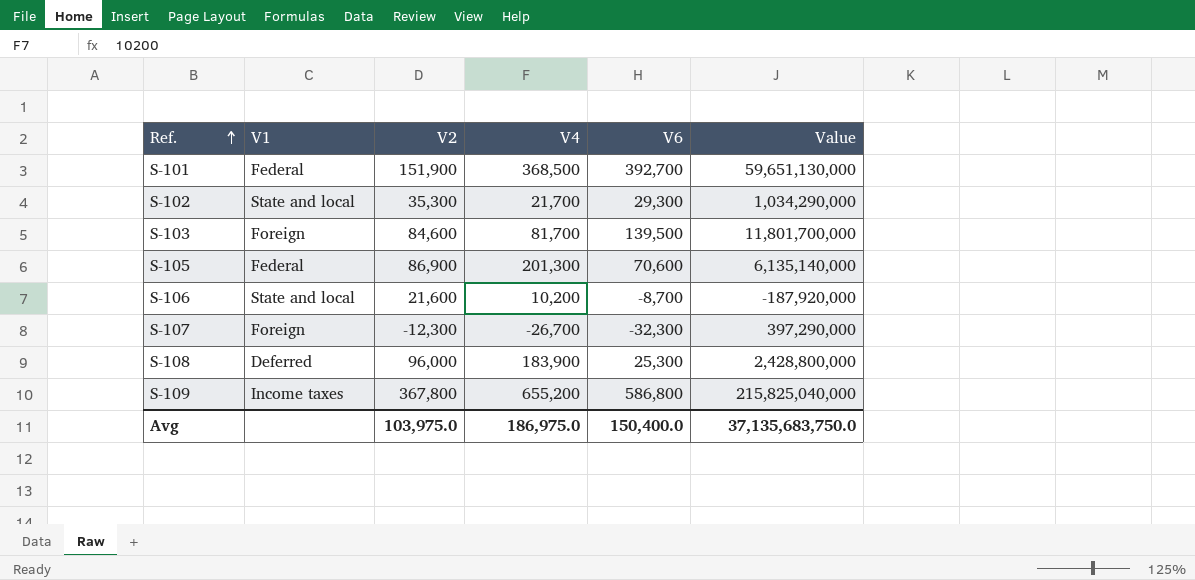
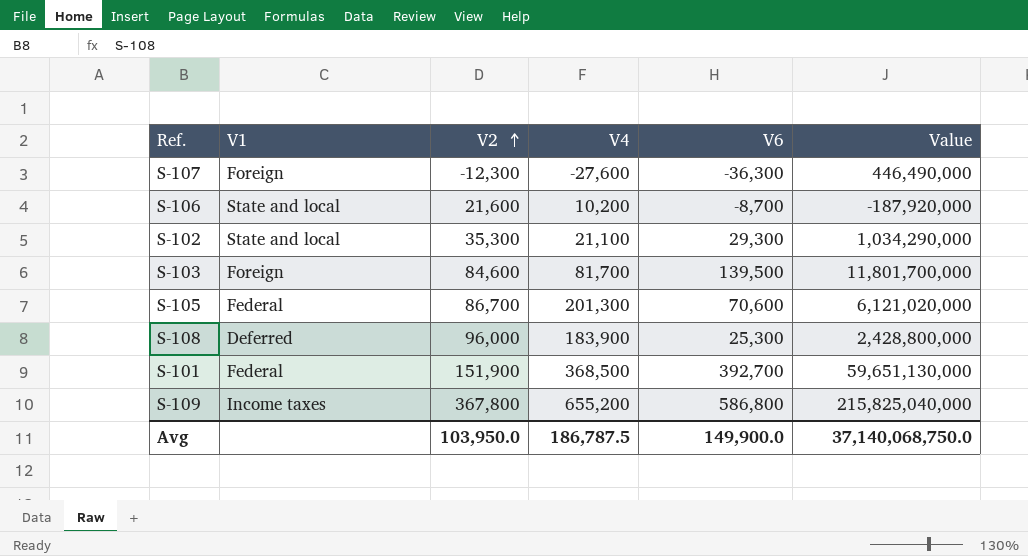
row order: Ref. ascending -> V2 ascending
S-107 | V4: -26,700 -> -27,600
S-107 | V6: -32,300 -> -36,300
S-107 | Value: 397,290,000 -> 446,490,000
S-102 | V4: 21,700 -> 21,100
S-105 | V2: 86,900 -> 86,700
S-105 | Value: 6,135,140,000 -> 6,121,020,000
Avg | V2: 103,975.0 -> 103,950.0
Avg | V4: 186,975.0 -> 186,787.5
Avg | V6: 150,400.0 -> 149,900.0
Avg | Value: 37,135,683,750.0 -> 37,140,068,750.0

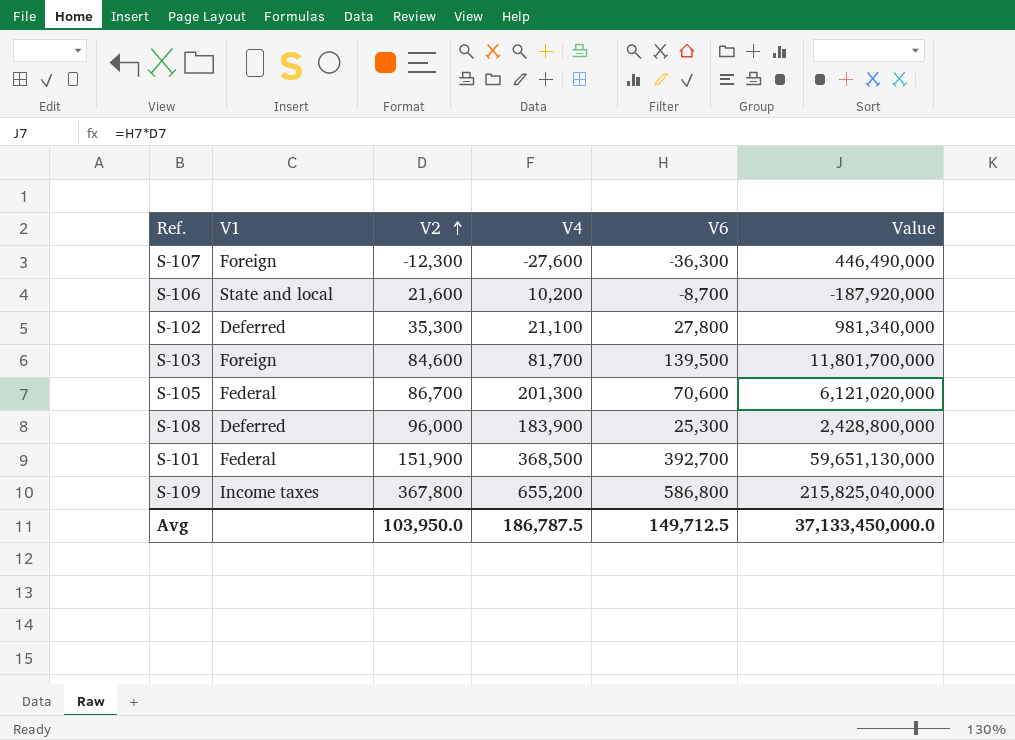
S-102 | V1: State and local -> Deferred
S-102 | V6: 29,300 -> 27,800
S-102 | Value: 1,034,290,000 -> 981,340,000
Avg | V6: 149,900.0 -> 149,712.5
Avg | Value: 37,140,068,750.0 -> 37,133,450,000.0

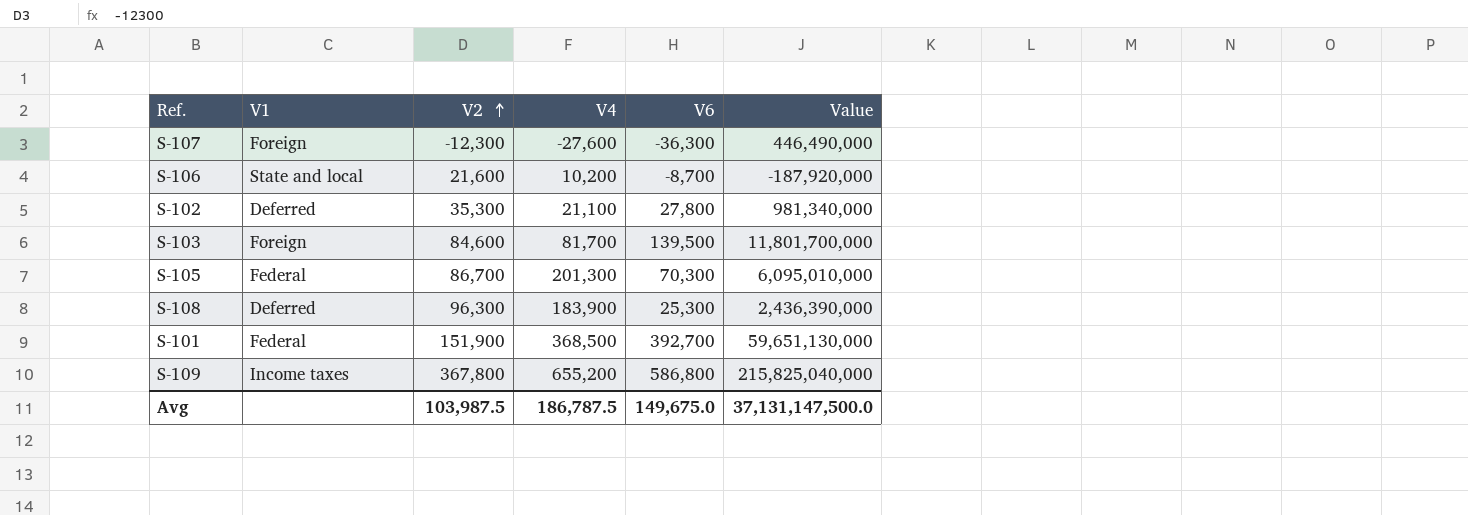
S-105 | V6: 70,600 -> 70,300
S-105 | Value: 6,121,020,000 -> 6,095,010,000
S-108 | V2: 96,000 -> 96,300
S-108 | Value: 2,428,800,000 -> 2,436,390,000
Avg | V2: 103,950.0 -> 103,987.5
Avg | V6: 149,712.5 -> 149,675.0
Avg | Value: 37,133,450,000.0 -> 37,131,147,500.0

